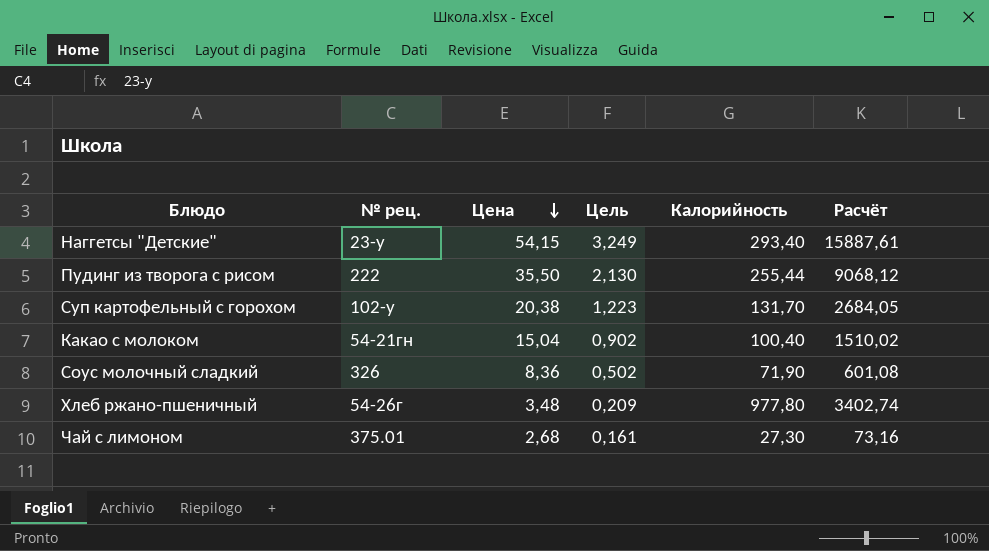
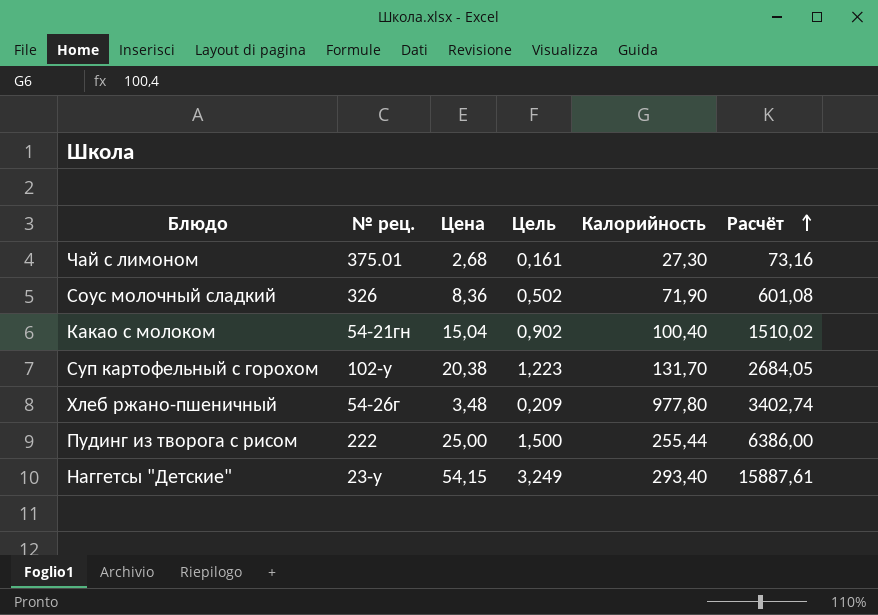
row order: Цена descending -> Расчёт ascending
Пудинг из творога с рисом | Цена: 35,50 -> 25,00
Пудинг из творога с рисом | Цель: 2,130 -> 1,500
Пудинг из творога с рисом | Расчёт: 9068,12 -> 6386,00

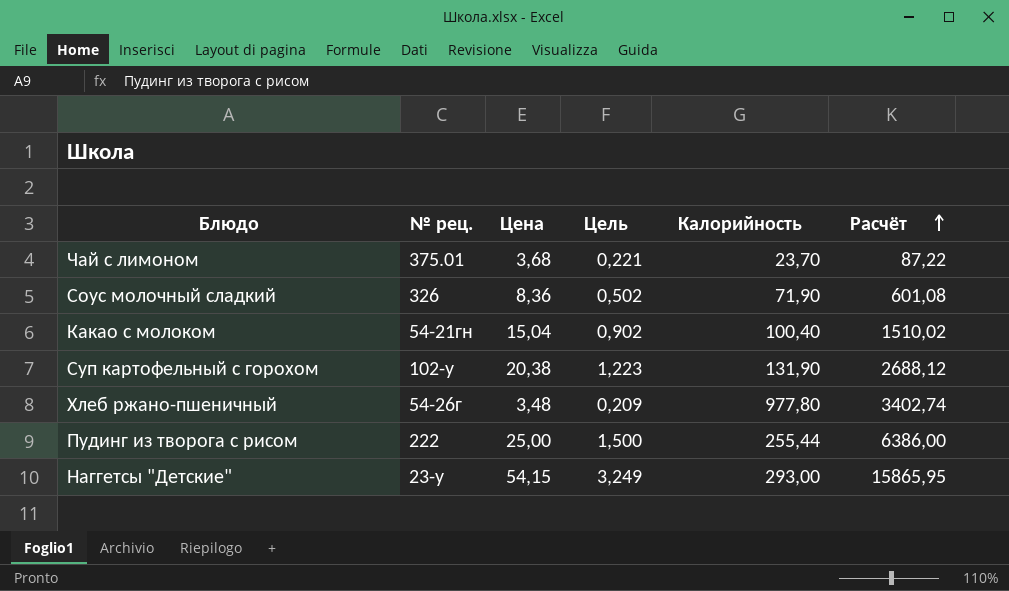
Чай с лимоном | Цена: 2,68 -> 3,68
Чай с лимоном | Цель: 0,161 -> 0,221
Чай с лимоном | Калорийность: 27,30 -> 23,70
Чай с лимоном | Расчёт: 73,16 -> 87,22
Суп картофельный с горохом | Калорийность: 131,70 -> 131,90
Суп картофельный с горохом | Расчёт: 2684,05 -> 2688,12
Наггетсы "Детские" | Калорийность: 293,40 -> 293,00
Наггетсы "Детские" | Расчёт: 15887,61 -> 15865,95

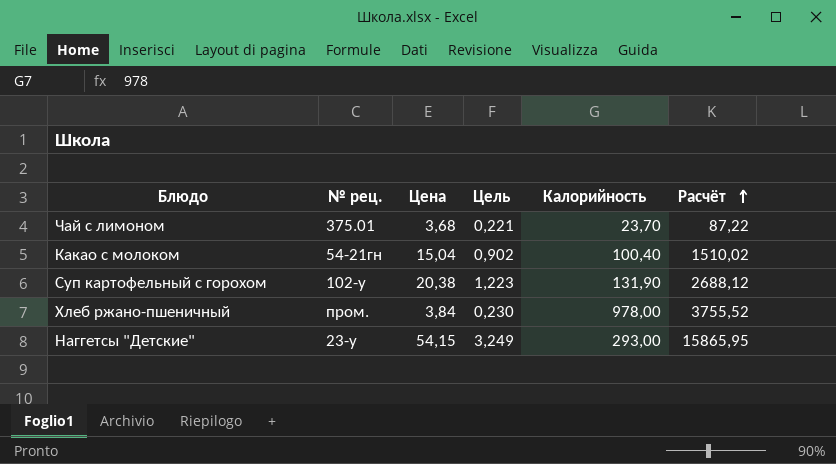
row Соус молочный сладкий: 326 | 8,36 | 0,502 | 71,90 | 601,08 -> none
row Пудинг из творога с рисом: 222 | 25,00 | 1,500 | 255,44 | 6386,00 -> none
Хлеб ржано-пшеничный | № рец.: 54-26г -> пром.
Хлеб ржано-пшеничный | Цена: 3,48 -> 3,84
Хлеб ржано-пшеничный | Цель: 0,209 -> 0,230
Хлеб ржано-пшеничный | Калорийность: 977,80 -> 978,00
Хлеб ржано-пшеничный | Расчёт: 3402,74 -> 3755,52

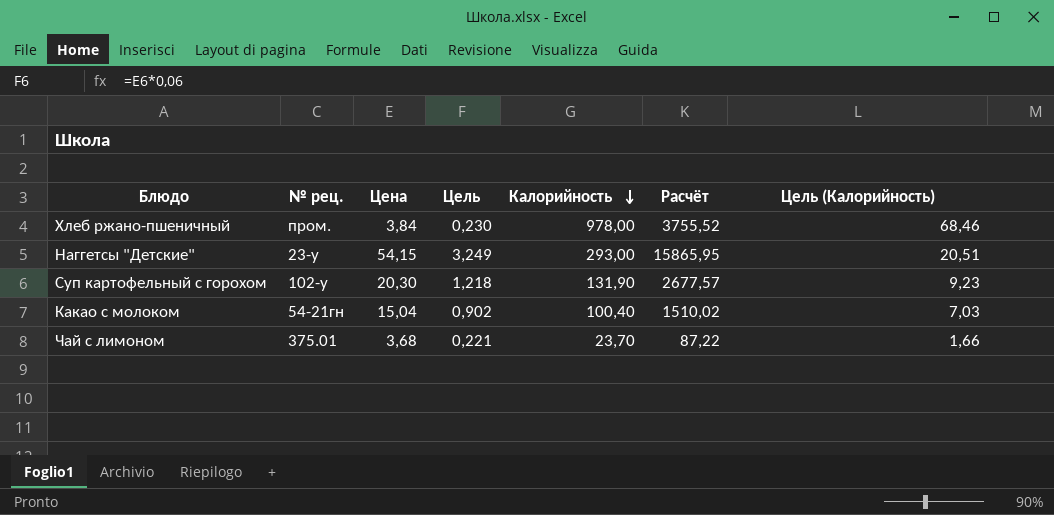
row order: Расчёт ascending -> Калорийность descending
column Цель (Калорийность) | formula: none -> [Калорийность] * 0,07
Суп картофельный с горохом | Цена: 20,38 -> 20,30
Суп картофельный с горохом | Цель: 1,223 -> 1,218
Суп картофельный с горохом | Расчёт: 2688,12 -> 2677,57

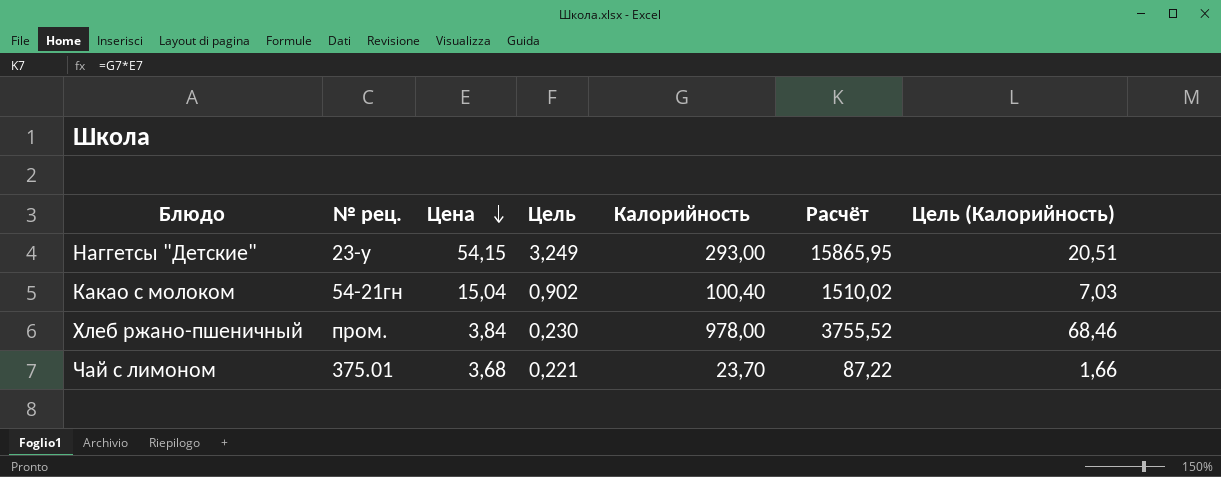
row order: Калорийность descending -> Цена descending
row Суп картофельный с горохом: 102-у | 20,30 | 1,218 | 131,90 | 2677,57 | 9,23 -> none

